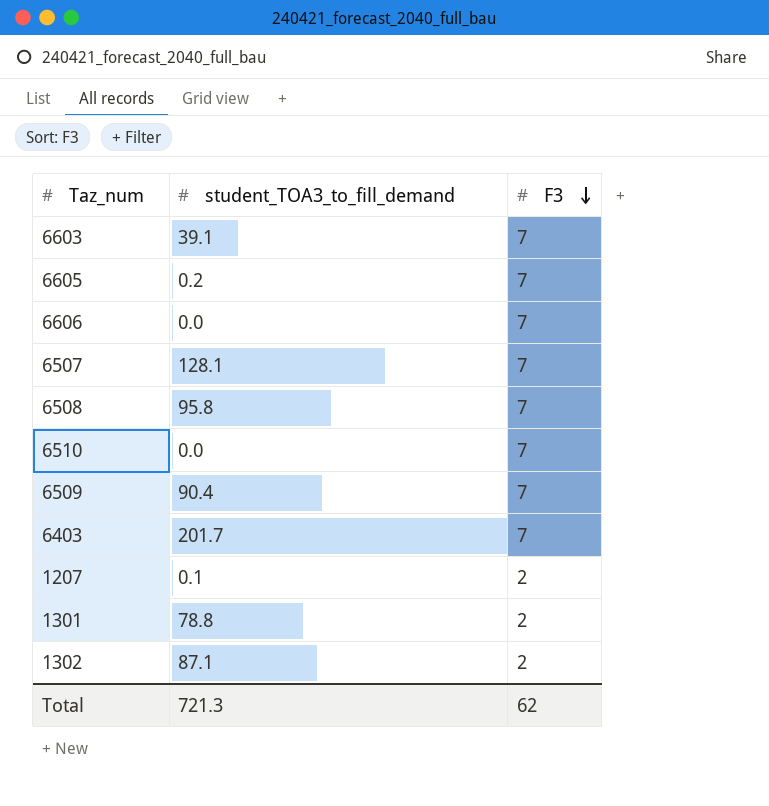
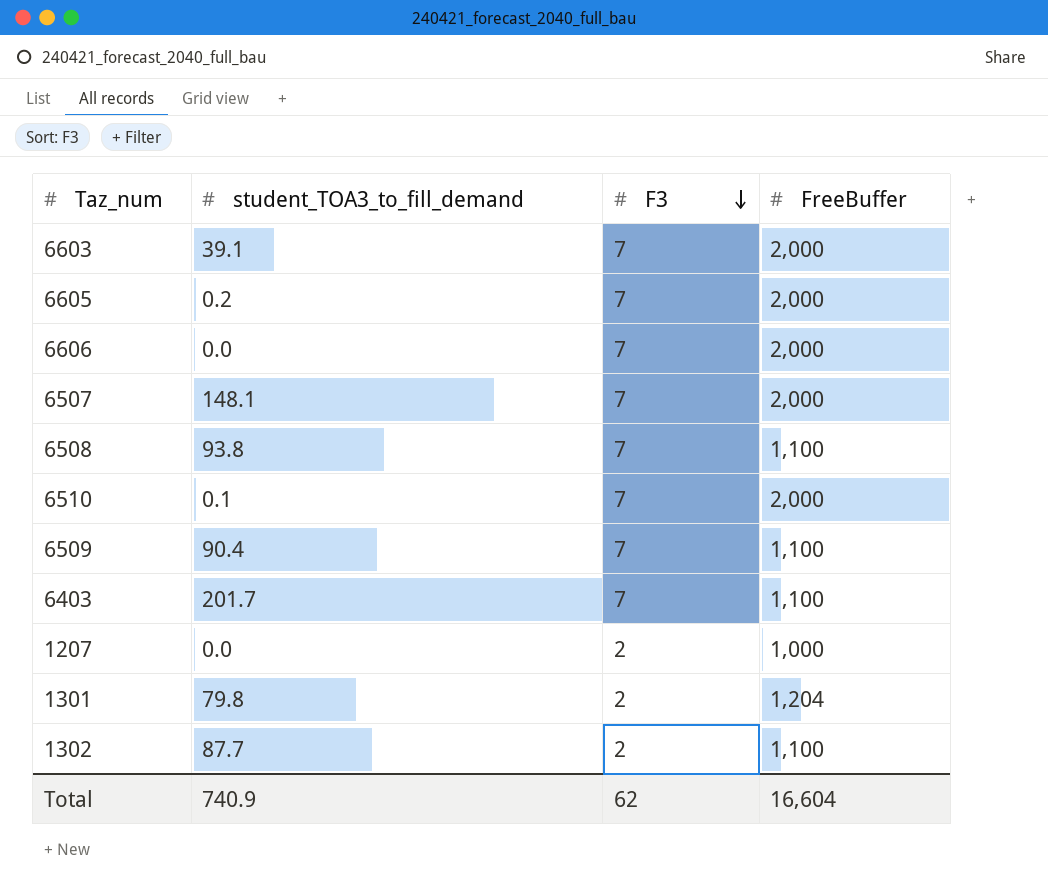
column FreeBuffer | position: none -> 4
6507 | student_TOA3_to_fill_demand: 128.1 -> 148.1
6508 | student_TOA3_to_fill_demand: 95.8 -> 93.8
6510 | student_TOA3_to_fill_demand: 0.0 -> 0.1
1207 | student_TOA3_to_fill_demand: 0.1 -> 0.0
1301 | student_TOA3_to_fill_demand: 78.8 -> 79.8
1302 | student_TOA3_to_fill_demand: 87.1 -> 87.7
Total | student_TOA3_to_fill_demand: 721.3 -> 740.9

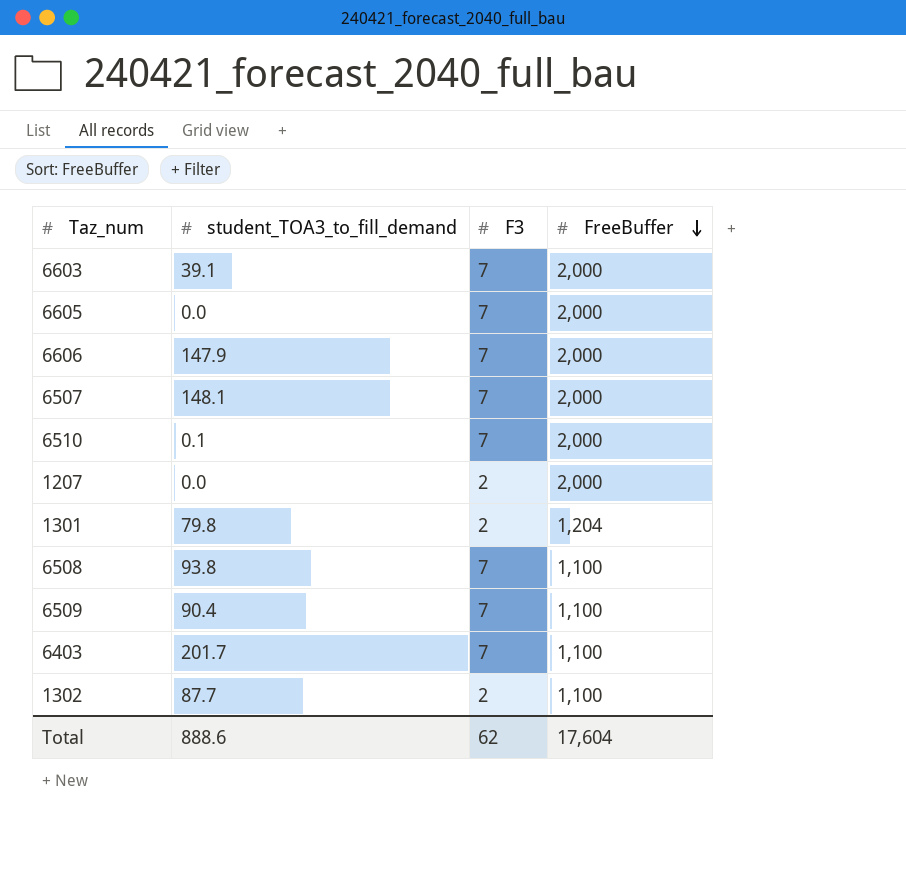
row order: F3 descending -> FreeBuffer descending
6605 | student_TOA3_to_fill_demand: 0.2 -> 0.0
6606 | student_TOA3_to_fill_demand: 0.0 -> 147.9
1207 | FreeBuffer: 1,000 -> 2,000
Total | student_TOA3_to_fill_demand: 740.9 -> 888.6
Total | FreeBuffer: 16,604 -> 17,604

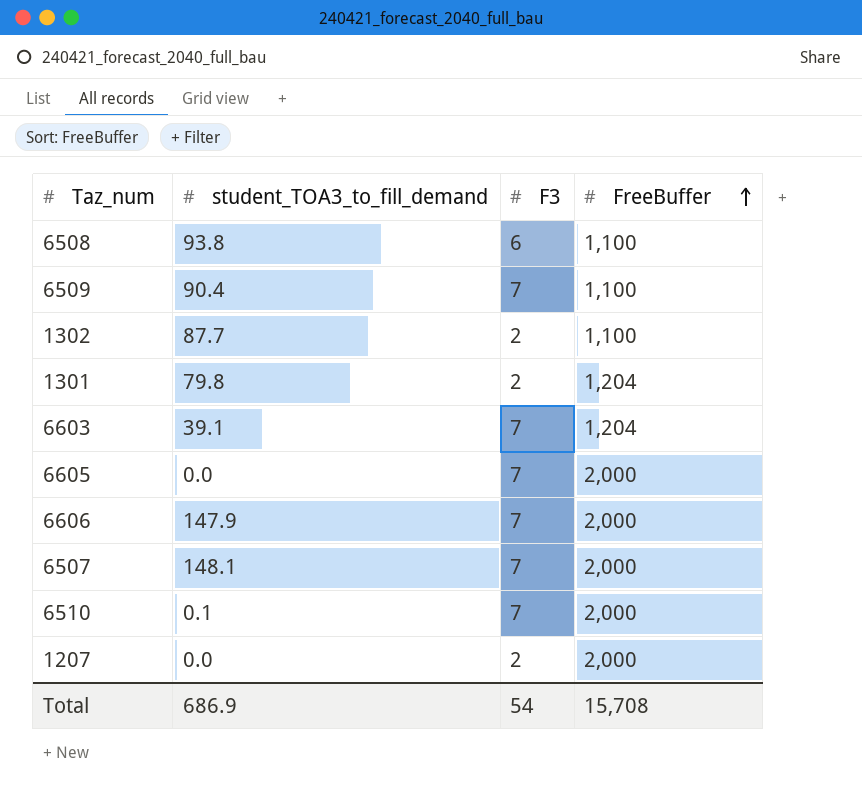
row order: FreeBuffer descending -> FreeBuffer ascending
row 6403: 201.7 | 7 | 1,100 -> none
6508 | F3: 7 -> 6
6603 | FreeBuffer: 2,000 -> 1,204
Total | student_TOA3_to_fill_demand: 888.6 -> 686.9
Total | F3: 62 -> 54
Total | FreeBuffer: 17,604 -> 15,708

